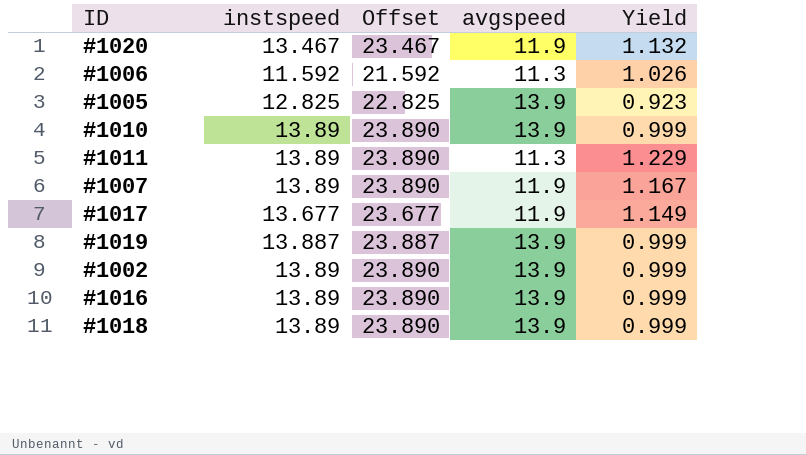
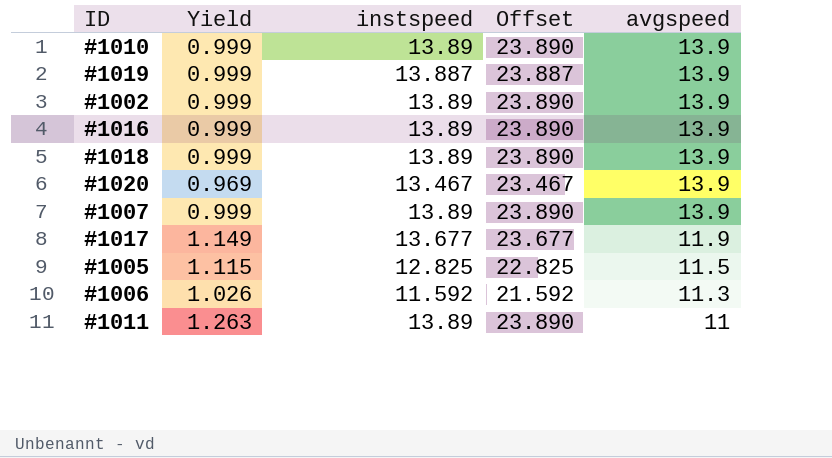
row order: none -> avgspeed descending
column Yield | position: 5 -> 2
#1020 | Yield: 1.132 -> 0.969
#1020 | avgspeed: 11.9 -> 13.9
#1007 | Yield: 1.167 -> 0.999
#1007 | avgspeed: 11.9 -> 13.9
#1005 | Yield: 0.923 -> 1.115
#1005 | avgspeed: 13.9 -> 11.5
#1011 | Yield: 1.229 -> 1.263
#1011 | avgspeed: 11.3 -> 11

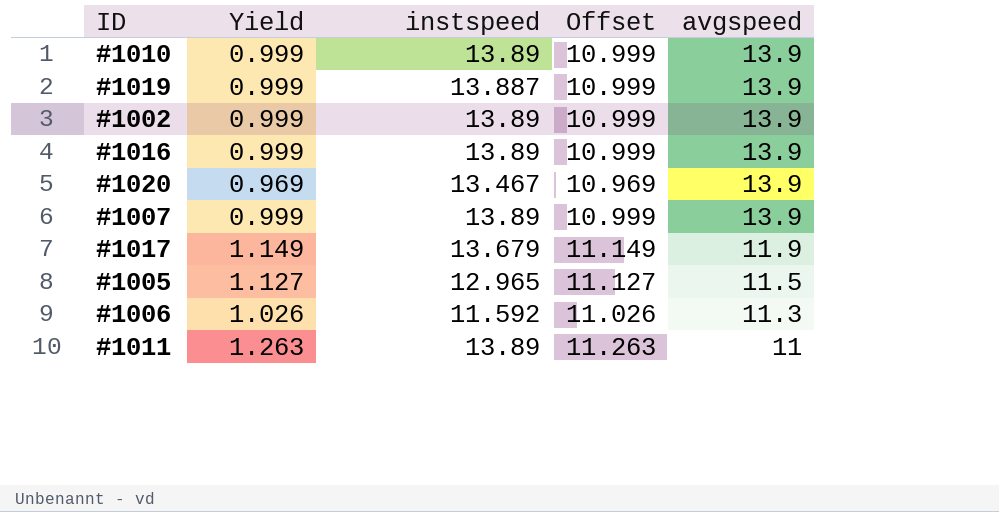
column Offset | formula: [instspeed] + 10 -> [Yield] + 10
row #1018: 0.999 | 13.89 | 23.890 | 13.9 -> none
#1017 | instspeed: 13.677 -> 13.679
#1005 | Yield: 1.115 -> 1.127
#1005 | instspeed: 12.825 -> 12.965

